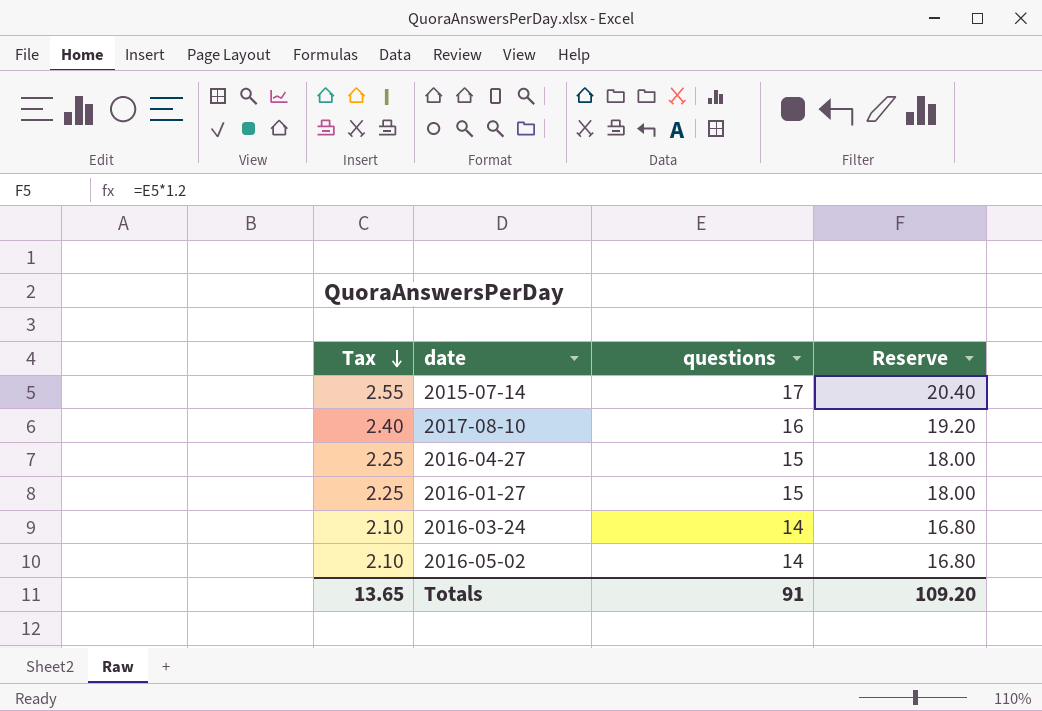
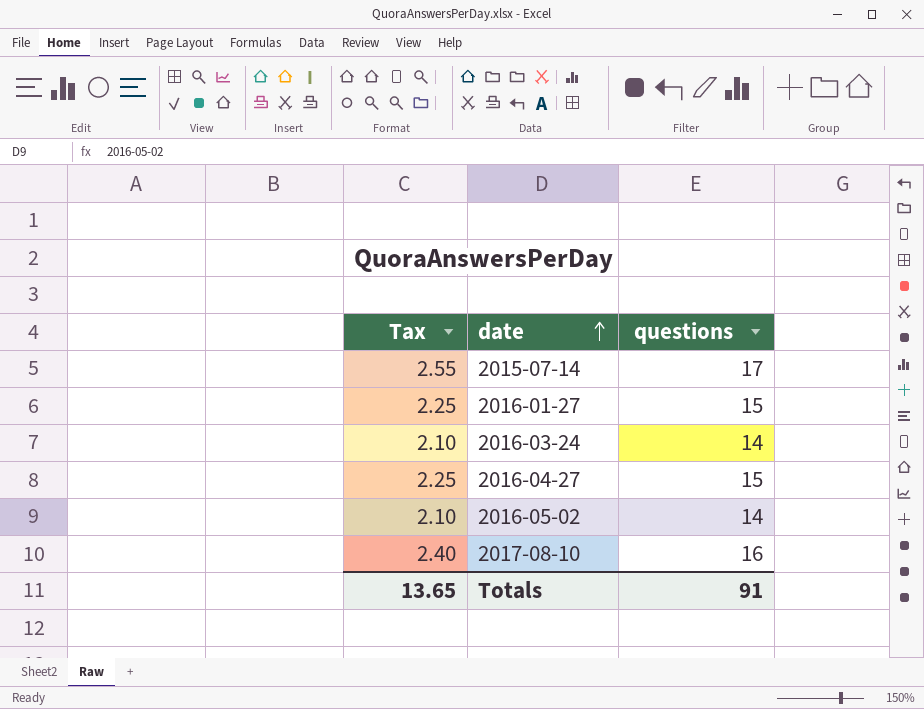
row order: Tax descending -> date ascending
column Reserve | formula: [questions] * 1.2 -> none

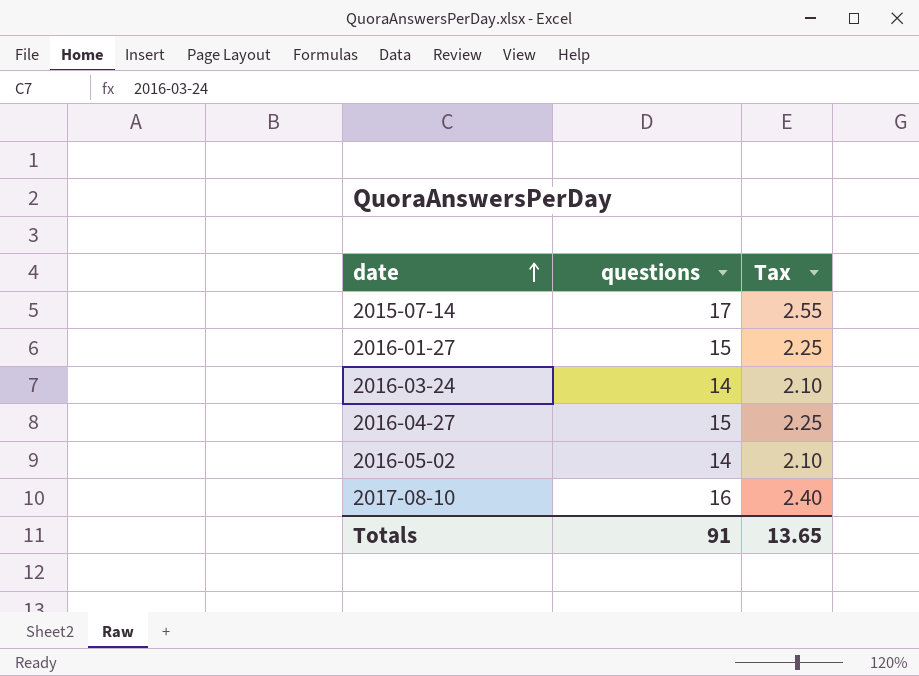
column Tax | position: 1 -> 3

